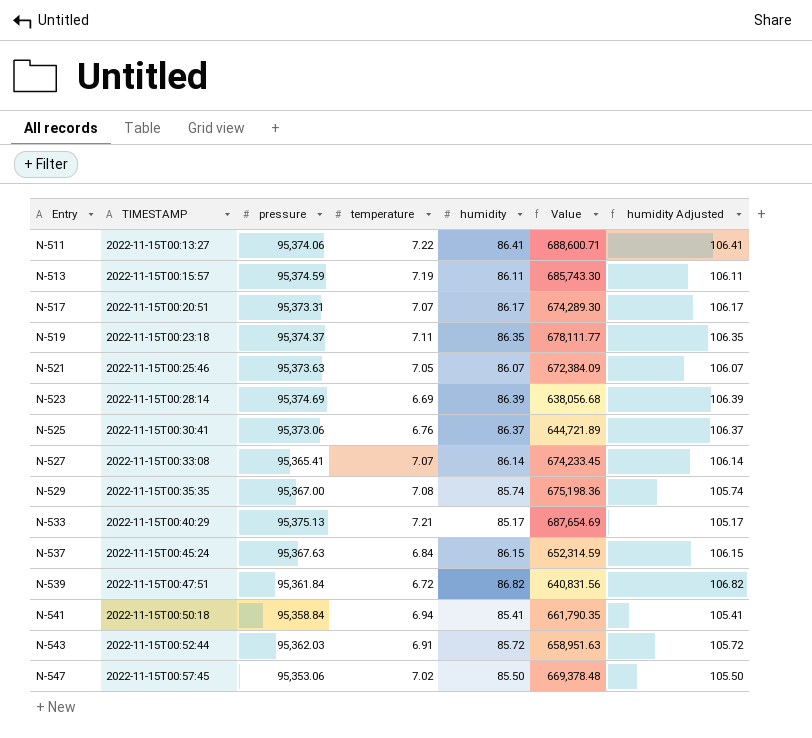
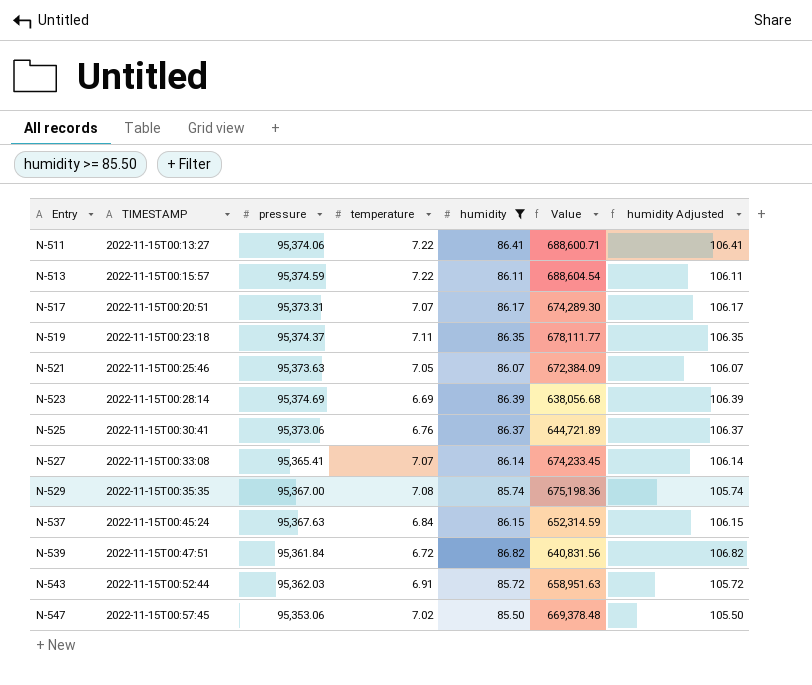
filter: none -> humidity >= 85.50
N-513 | temperature: 7.19 -> 7.22
N-513 | Value: 685,743.30 -> 688,604.54

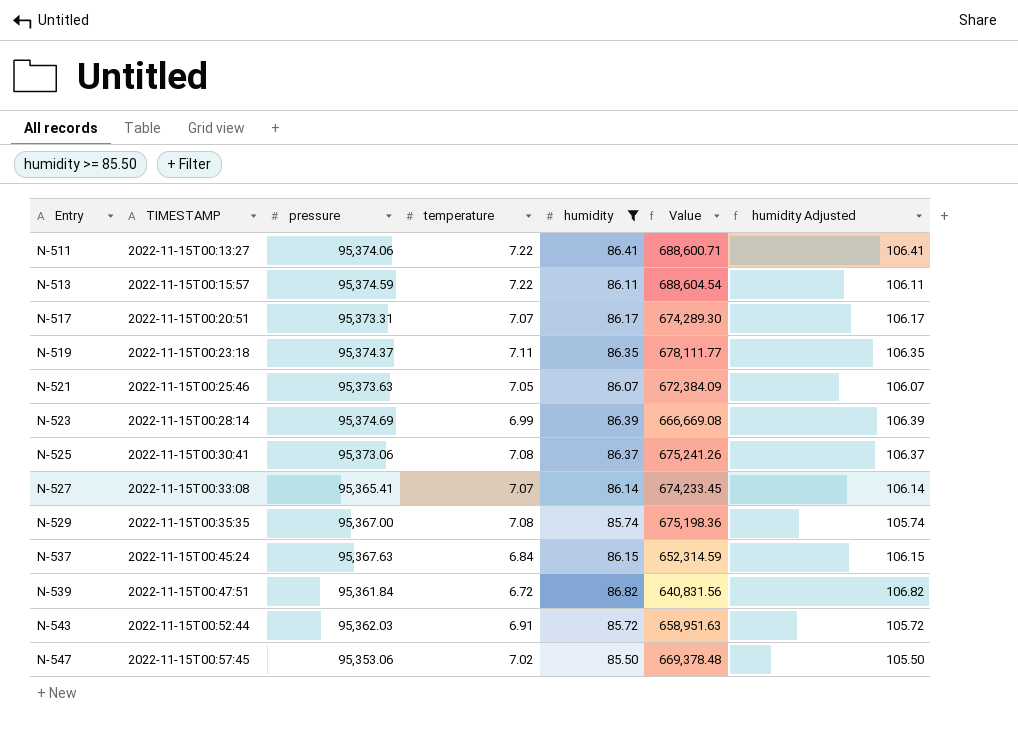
N-523 | temperature: 6.69 -> 6.99
N-523 | Value: 638,056.68 -> 666,669.08
N-525 | temperature: 6.76 -> 7.08
N-525 | Value: 644,721.89 -> 675,241.26

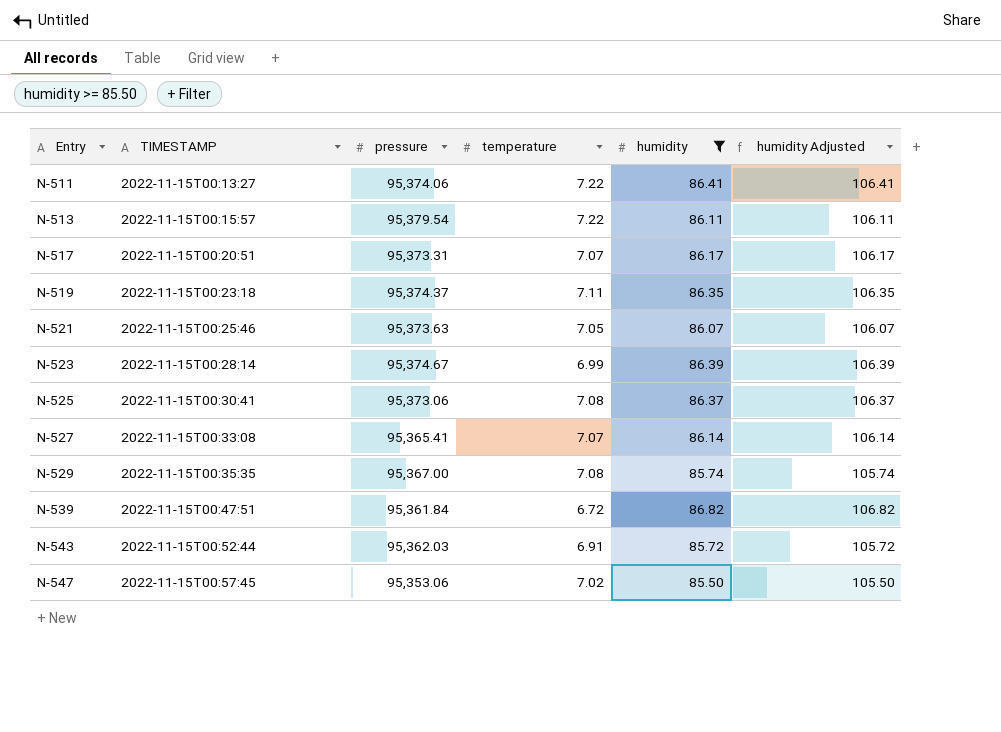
column Value | formula: [pressure] * [temperature] -> none
row N-537: 2022-11-15T00:45:24 | 95,367.63 | 6.84 | 86.15 | 652,314.59 | 106.15 -> none
N-513 | pressure: 95,374.59 -> 95,379.54
N-523 | pressure: 95,374.69 -> 95,374.67

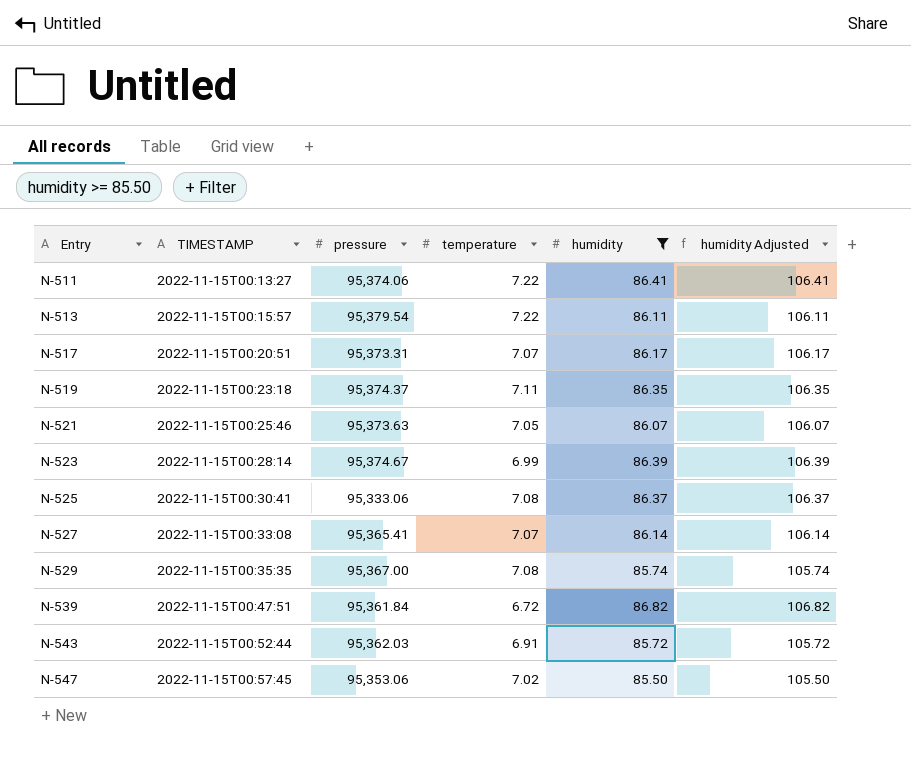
N-525 | pressure: 95,373.06 -> 95,333.06

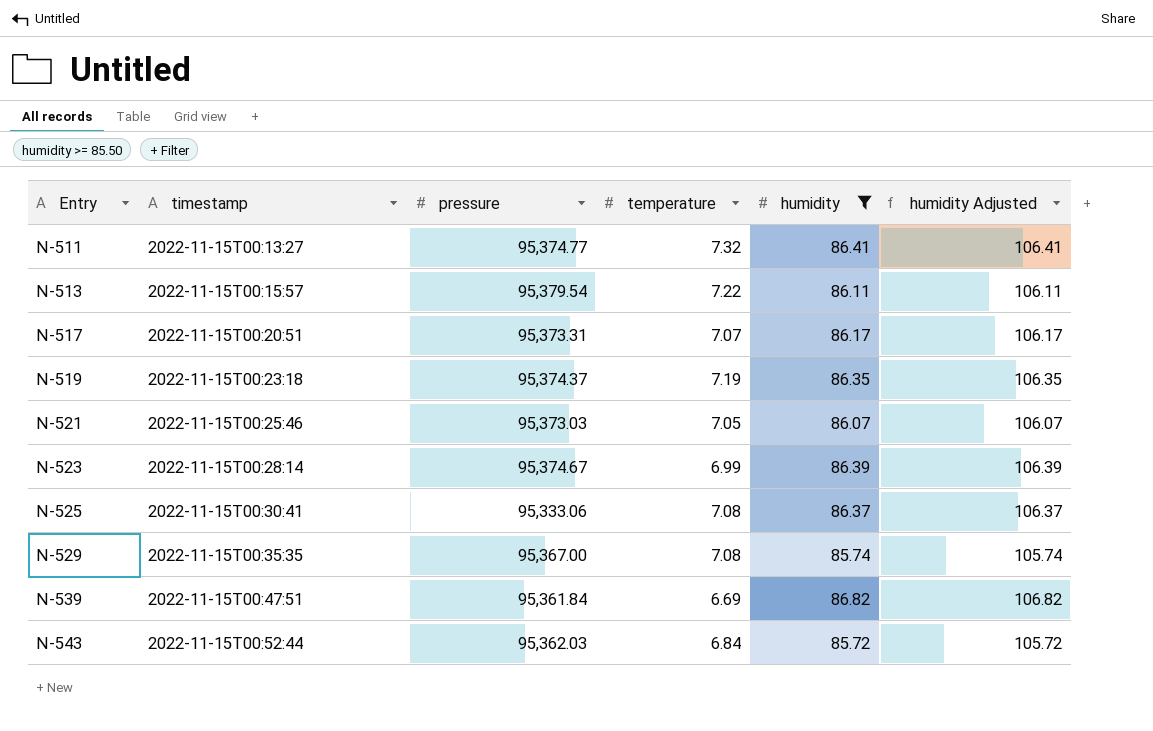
column name: TIMESTAMP -> timestamp
row N-527: 2022-11-15T00:33:08 | 95,365.41 | 7.07 | 86.14 | 106.14 -> none
row N-547: 2022-11-15T00:57:45 | 95,353.06 | 7.02 | 85.50 | 105.50 -> none
N-511 | pressure: 95,374.06 -> 95,374.77
N-511 | temperature: 7.22 -> 7.32
N-519 | temperature: 7.11 -> 7.19
N-521 | pressure: 95,373.63 -> 95,373.03
N-539 | temperature: 6.72 -> 6.69
N-543 | temperature: 6.91 -> 6.84

